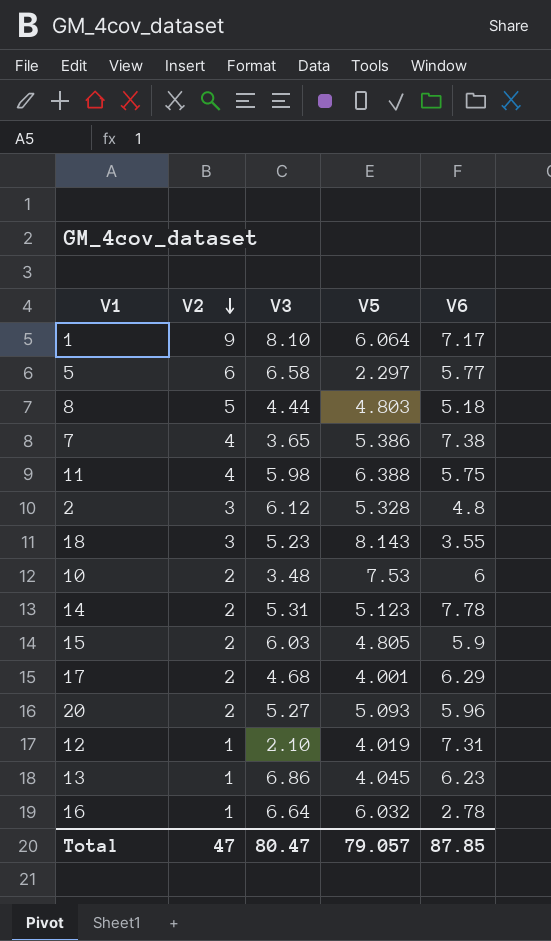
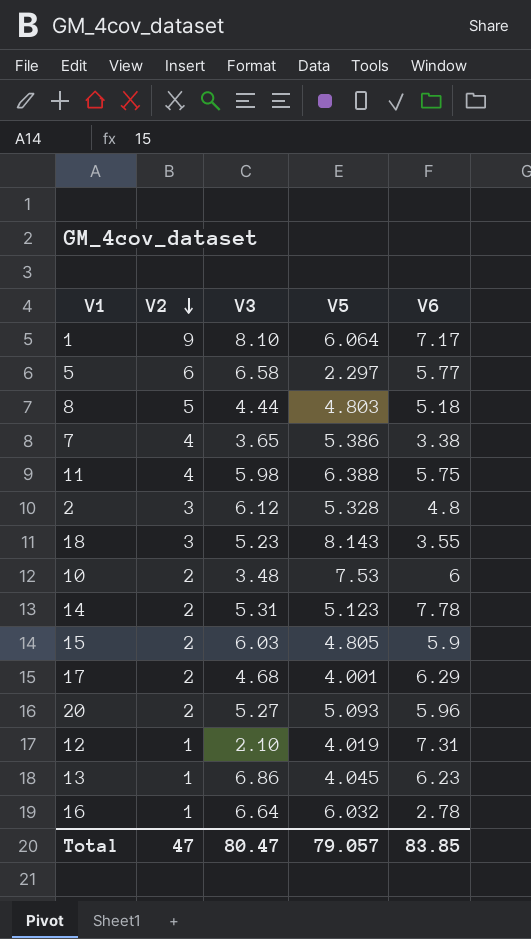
7 | V6: 7.38 -> 3.38
Total | V6: 87.85 -> 83.85

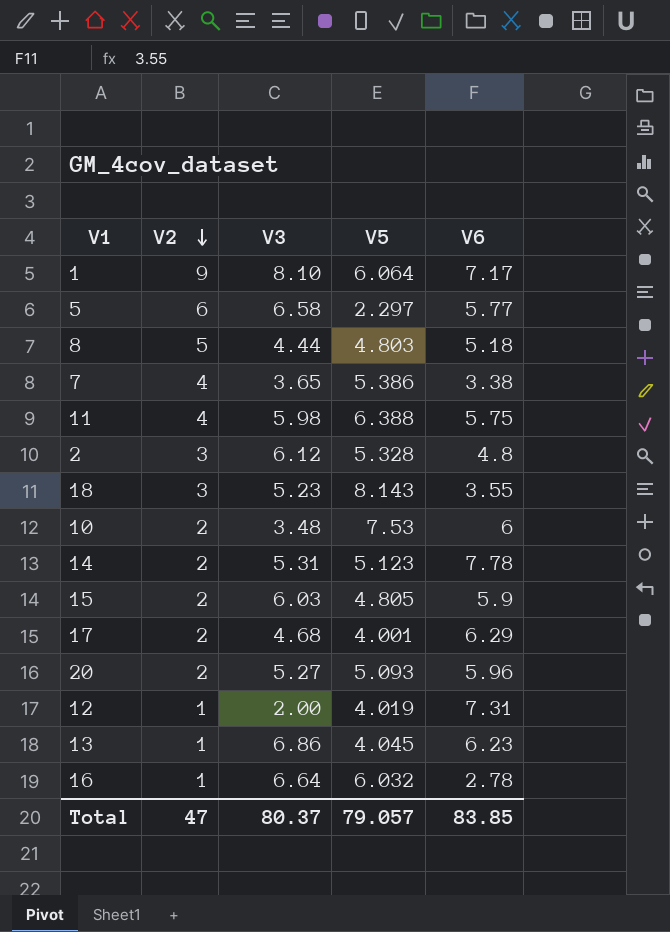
12 | V3: 2.10 -> 2.00
Total | V3: 80.47 -> 80.37

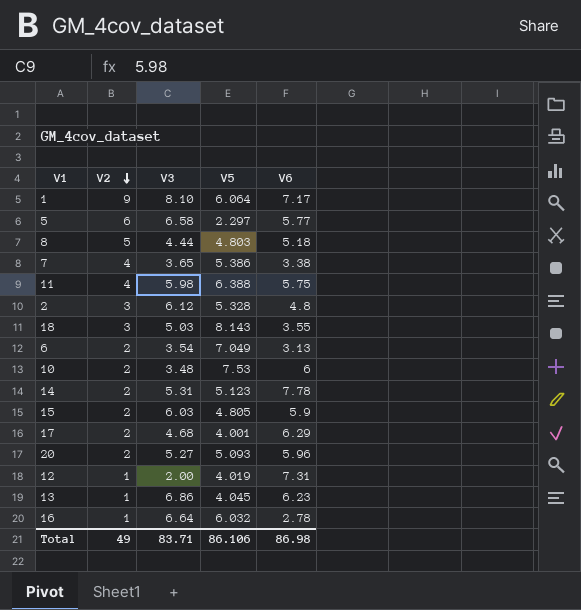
18 | V3: 5.23 -> 5.03
row 6: none -> 2 | 3.54 | 7.049 | 3.13
Total | V2: 47 -> 49
Total | V3: 80.37 -> 83.71
Total | V5: 79.057 -> 86.106
Total | V6: 83.85 -> 86.98

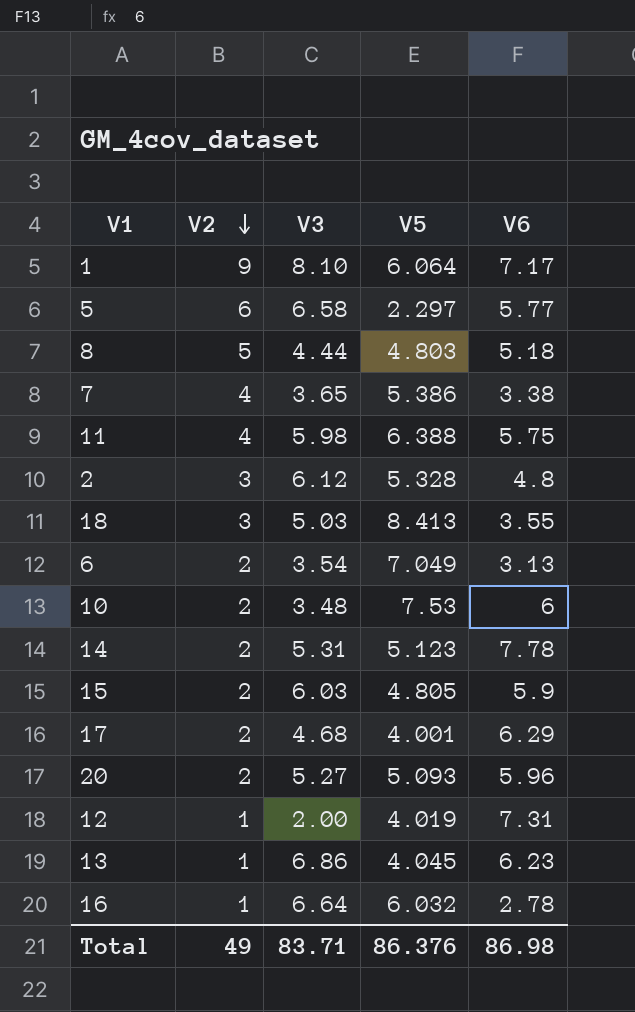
18 | V5: 8.143 -> 8.413
Total | V5: 86.106 -> 86.376

